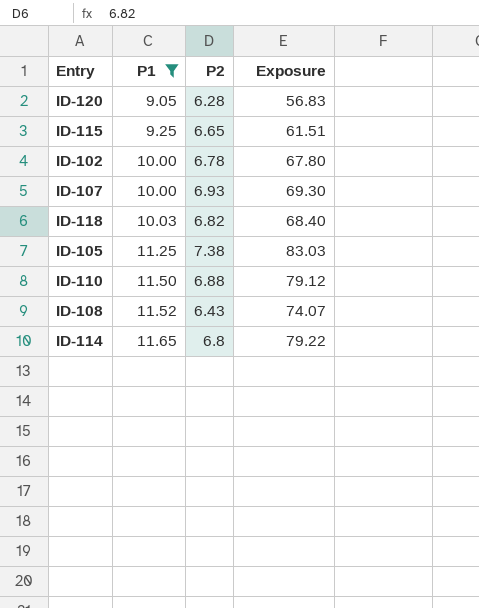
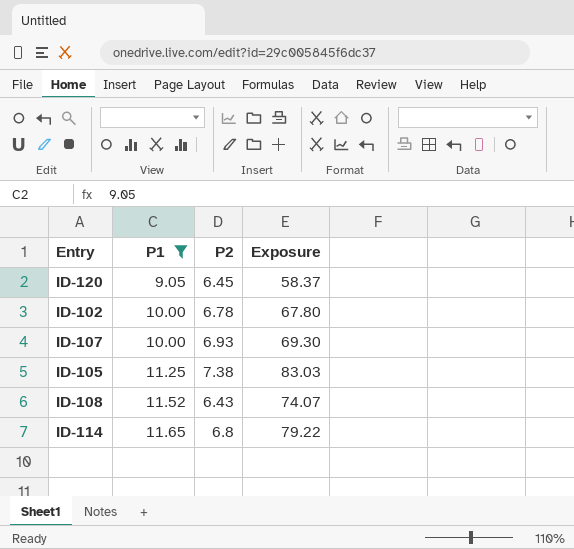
row ID-115: 9.25 | 6.65 | 61.51 -> none
row ID-118: 10.03 | 6.82 | 68.40 -> none
row ID-110: 11.50 | 6.88 | 79.12 -> none
ID-120 | P2: 6.28 -> 6.45
ID-120 | Exposure: 56.83 -> 58.37

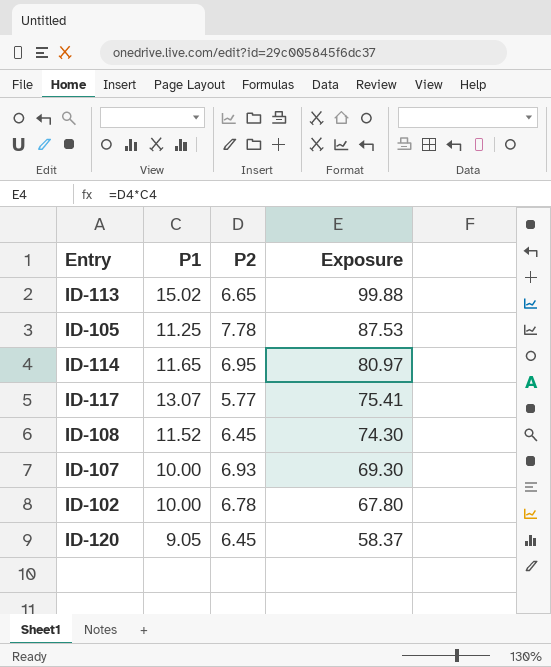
filter: P1 <= 11.65 -> none
row order: P1 ascending -> Exposure descending
ID-105 | P2: 7.38 -> 7.78
ID-105 | Exposure: 83.03 -> 87.53
ID-114 | P2: 6.8 -> 6.95
ID-114 | Exposure: 79.22 -> 80.97
ID-108 | P2: 6.43 -> 6.45
ID-108 | Exposure: 74.07 -> 74.30

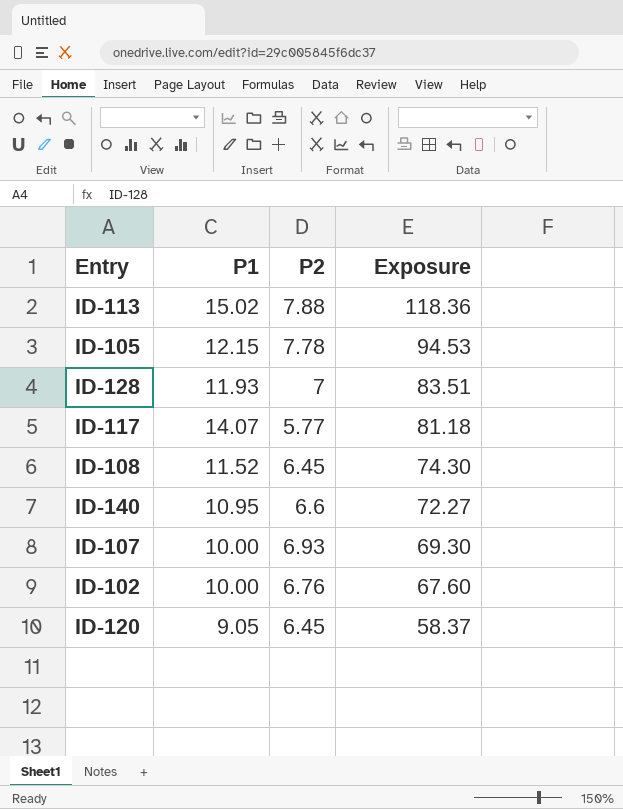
row ID-114: 11.65 | 6.95 | 80.97 -> none
ID-113 | P2: 6.65 -> 7.88
ID-113 | Exposure: 99.88 -> 118.36
ID-105 | P1: 11.25 -> 12.15
ID-105 | Exposure: 87.53 -> 94.53
row ID-128: none -> 11.93 | 7 | 83.51
ID-117 | P1: 13.07 -> 14.07
ID-117 | Exposure: 75.41 -> 81.18
row ID-140: none -> 10.95 | 6.6 | 72.27
ID-102 | P2: 6.78 -> 6.76
ID-102 | Exposure: 67.80 -> 67.60

